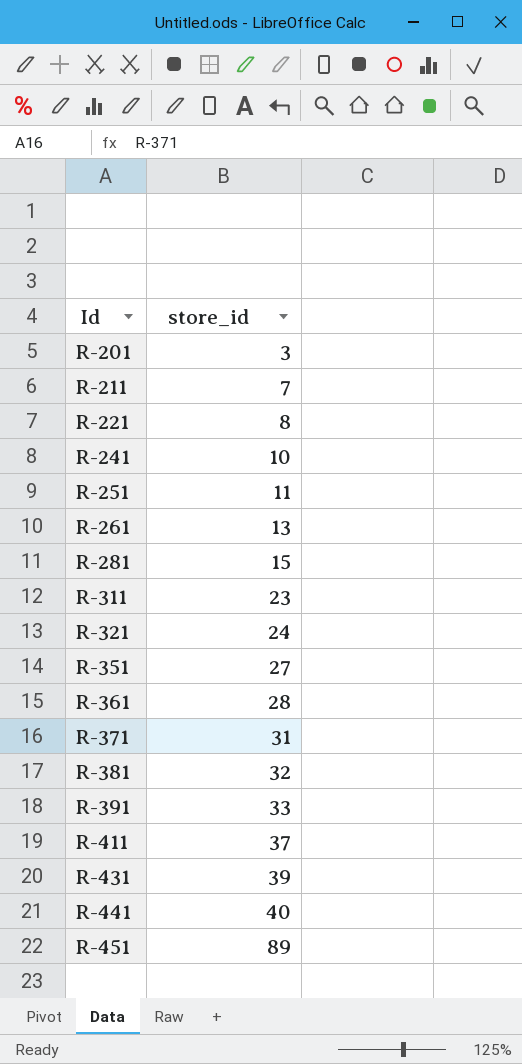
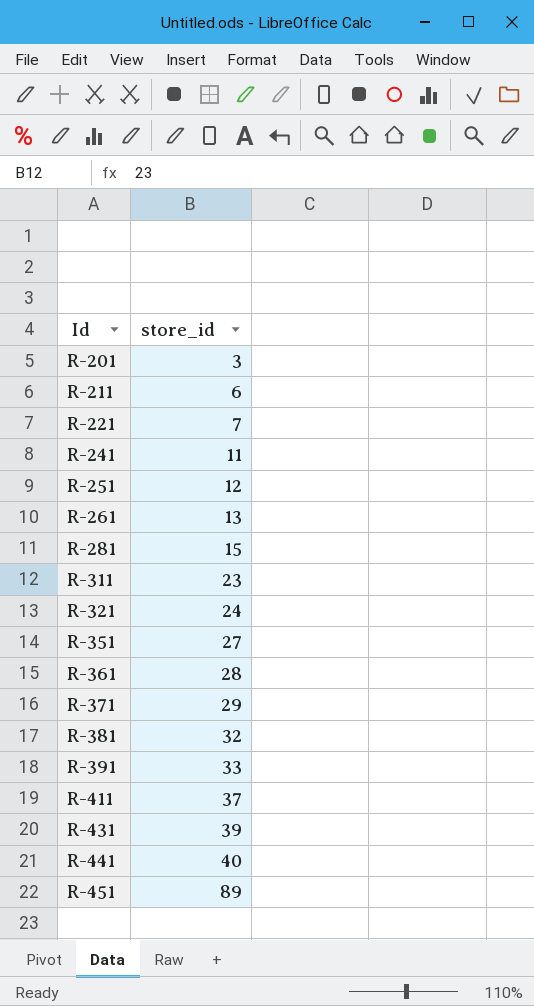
R-211 | store_id: 7 -> 6
R-221 | store_id: 8 -> 7
R-241 | store_id: 10 -> 11
R-251 | store_id: 11 -> 12
R-371 | store_id: 31 -> 29

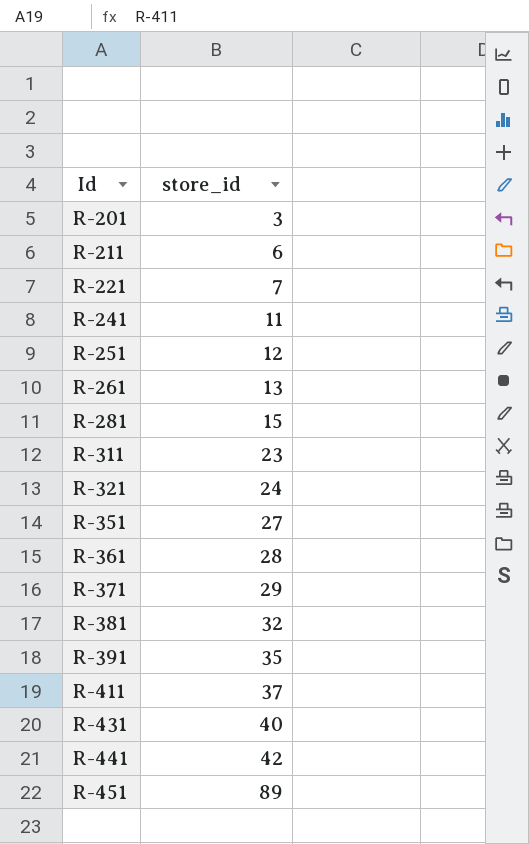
R-391 | store_id: 33 -> 35
R-431 | store_id: 39 -> 40
R-441 | store_id: 40 -> 42

